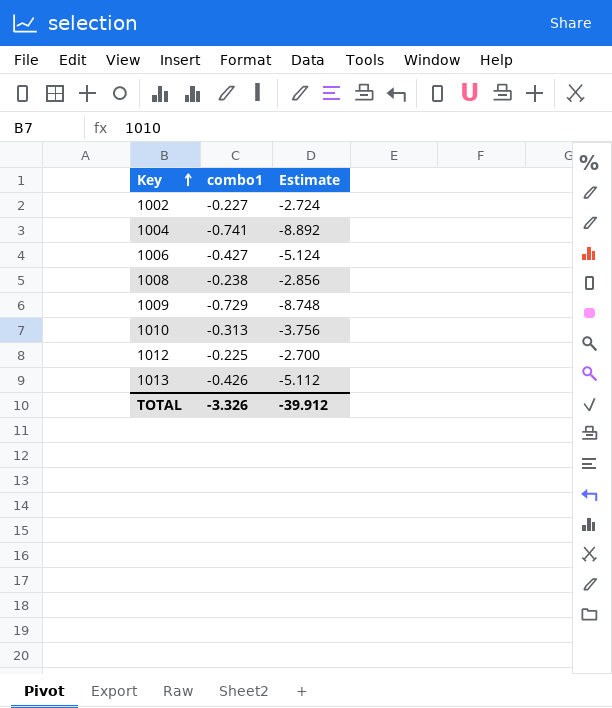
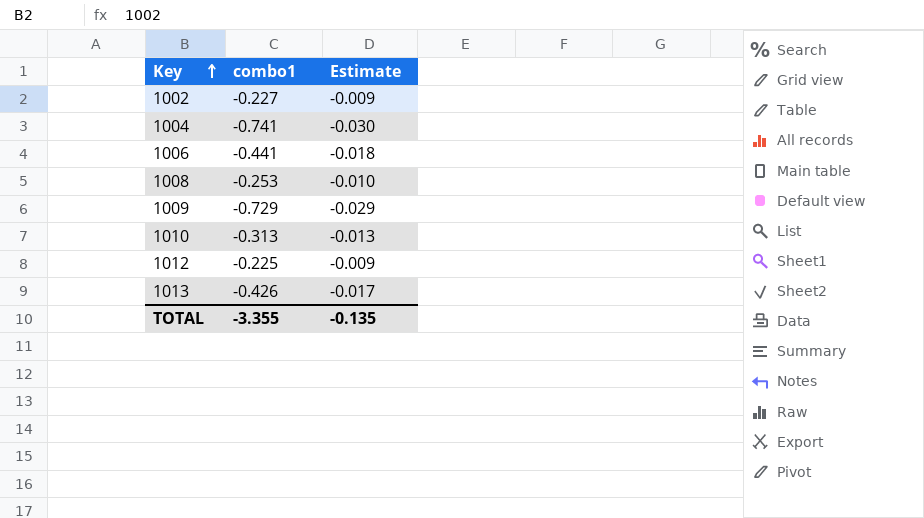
column Estimate | formula: [combo1] * 12 -> [combo1] * 0.04
1006 | combo1: -0.427 -> -0.441
1008 | combo1: -0.238 -> -0.253
TOTAL | combo1: -3.326 -> -3.355
TOTAL | Estimate: -39.912 -> -0.135

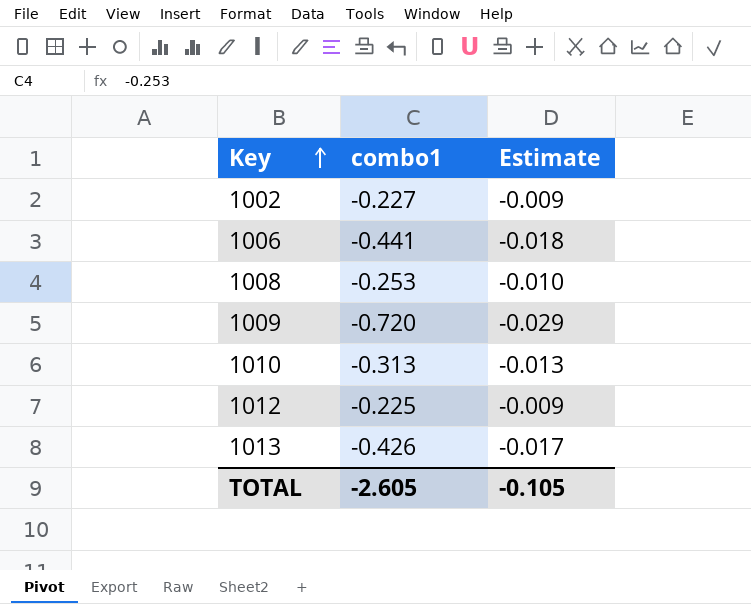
row 1004: -0.741 | -0.030 -> none
1009 | combo1: -0.729 -> -0.720
TOTAL | combo1: -3.355 -> -2.605
TOTAL | Estimate: -0.135 -> -0.105

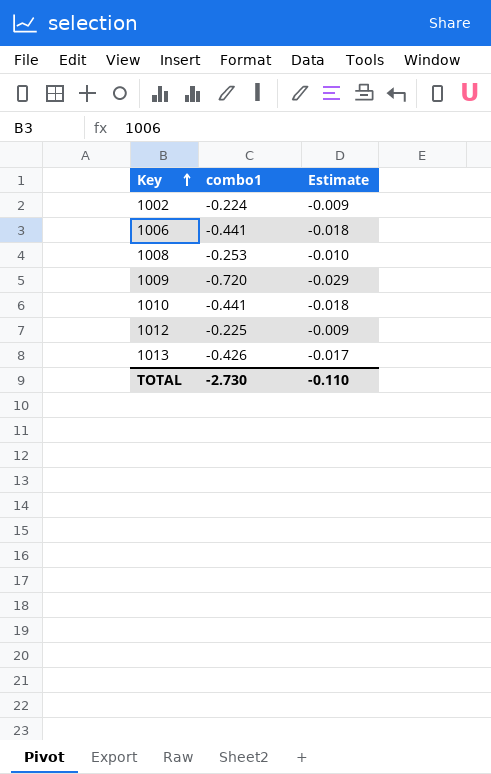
1002 | combo1: -0.227 -> -0.224
1010 | combo1: -0.313 -> -0.441
1010 | Estimate: -0.013 -> -0.018
TOTAL | combo1: -2.605 -> -2.730
TOTAL | Estimate: -0.105 -> -0.110

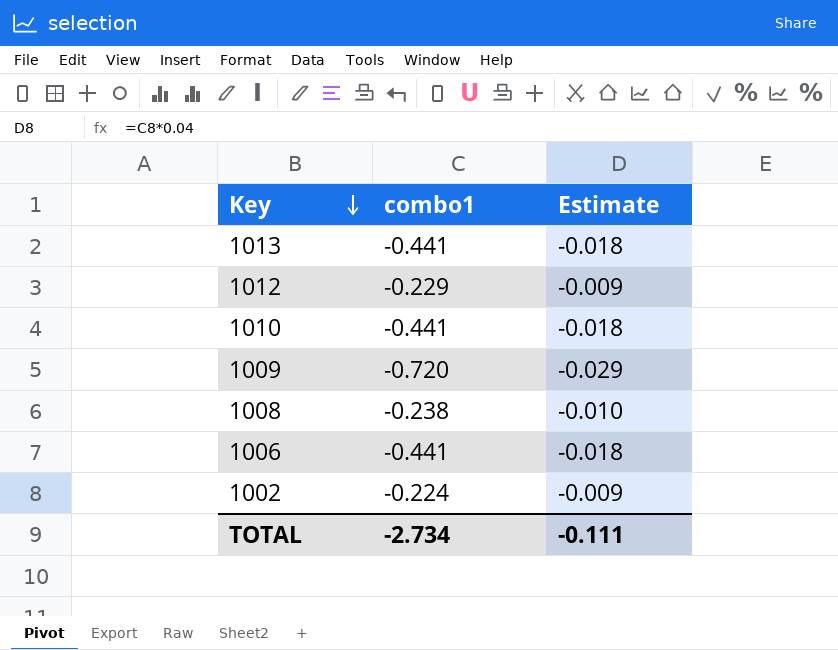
row order: Key ascending -> Key descending
1013 | combo1: -0.426 -> -0.441
1013 | Estimate: -0.017 -> -0.018
1012 | combo1: -0.225 -> -0.229
1008 | combo1: -0.253 -> -0.238
TOTAL | combo1: -2.730 -> -2.734
TOTAL | Estimate: -0.110 -> -0.111

